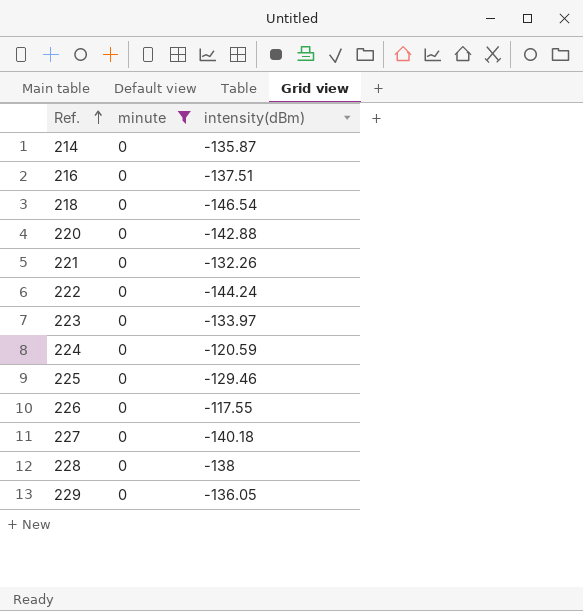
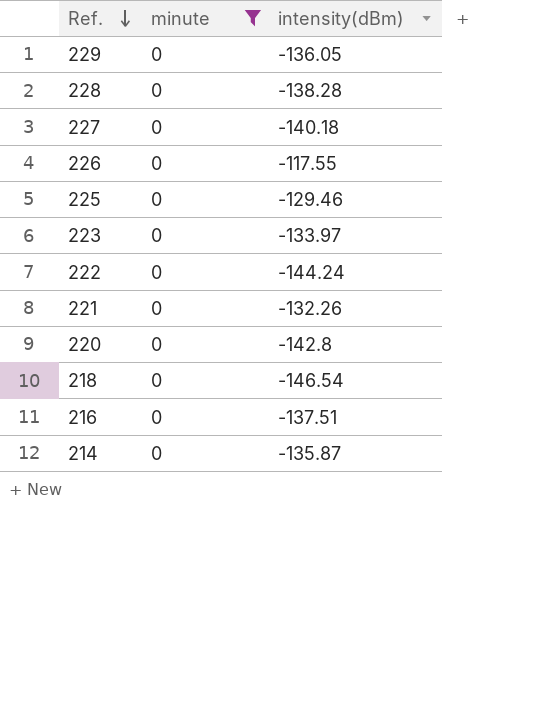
row order: Ref. ascending -> Ref. descending
row 224: 0 | -120.59 -> none
228 | intensity(dBm): -138 -> -138.28
220 | intensity(dBm): -142.88 -> -142.8

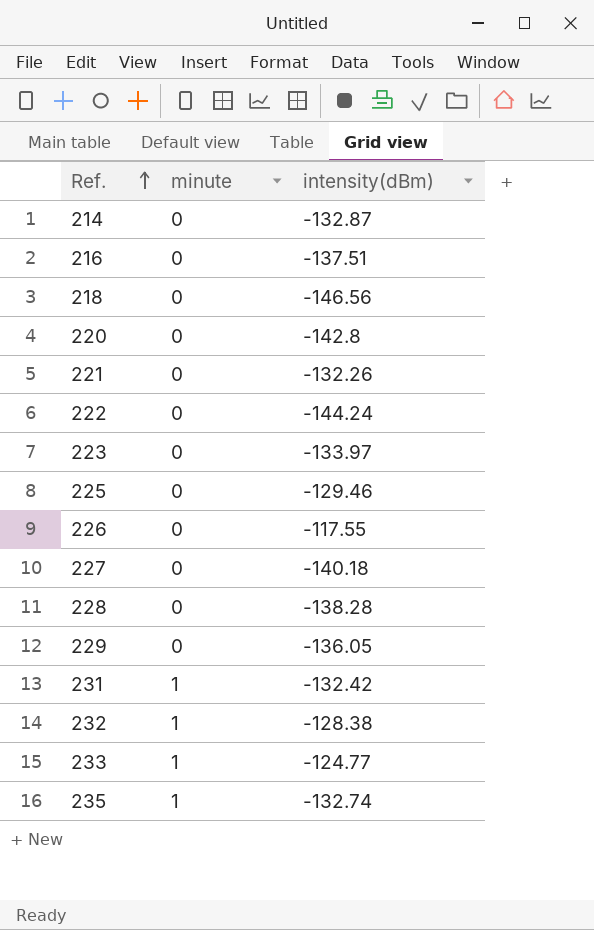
filter: minute = 0 -> none
row order: Ref. descending -> Ref. ascending
214 | intensity(dBm): -135.87 -> -132.87
218 | intensity(dBm): -146.54 -> -146.56

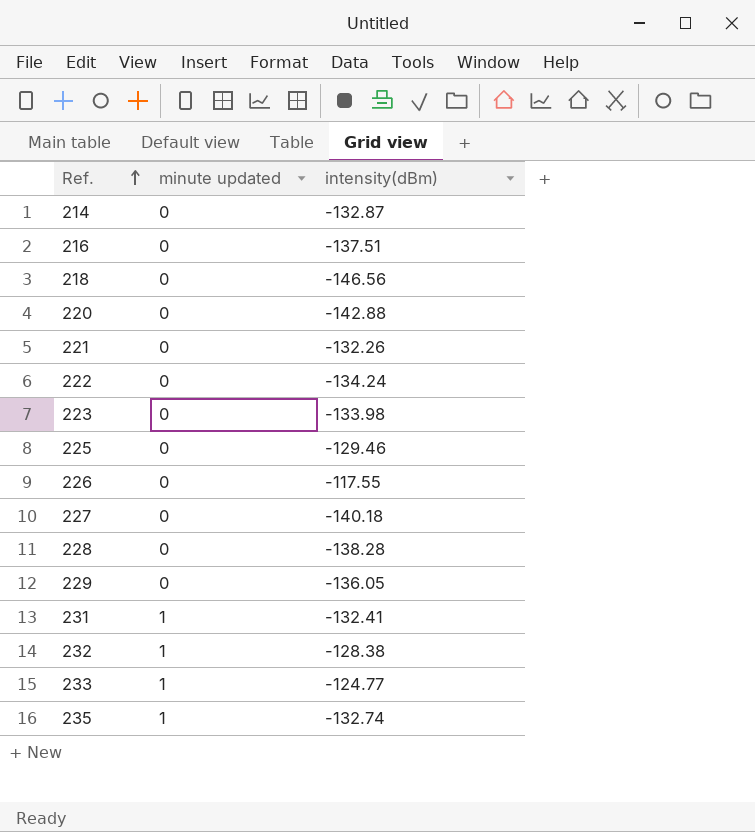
column name: minute -> minute updated
220 | intensity(dBm): -142.8 -> -142.88
222 | intensity(dBm): -144.24 -> -134.24
223 | intensity(dBm): -133.97 -> -133.98
231 | intensity(dBm): -132.42 -> -132.41

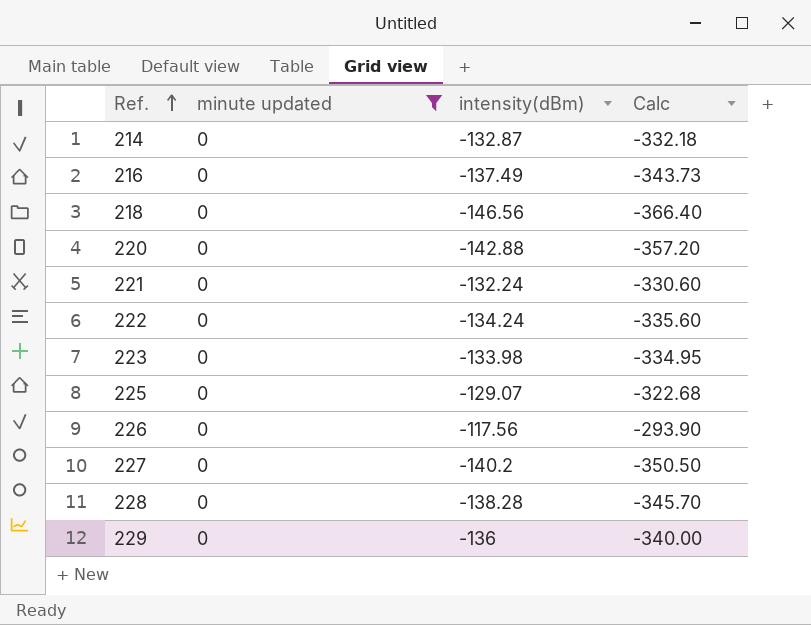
filter: none -> minute updated = 0
column Calc | formula: none -> [intensity(dBm)] * 2.5
216 | intensity(dBm): -137.51 -> -137.49
221 | intensity(dBm): -132.26 -> -132.24
225 | intensity(dBm): -129.46 -> -129.07
226 | intensity(dBm): -117.55 -> -117.56
227 | intensity(dBm): -140.18 -> -140.2
229 | intensity(dBm): -136.05 -> -136

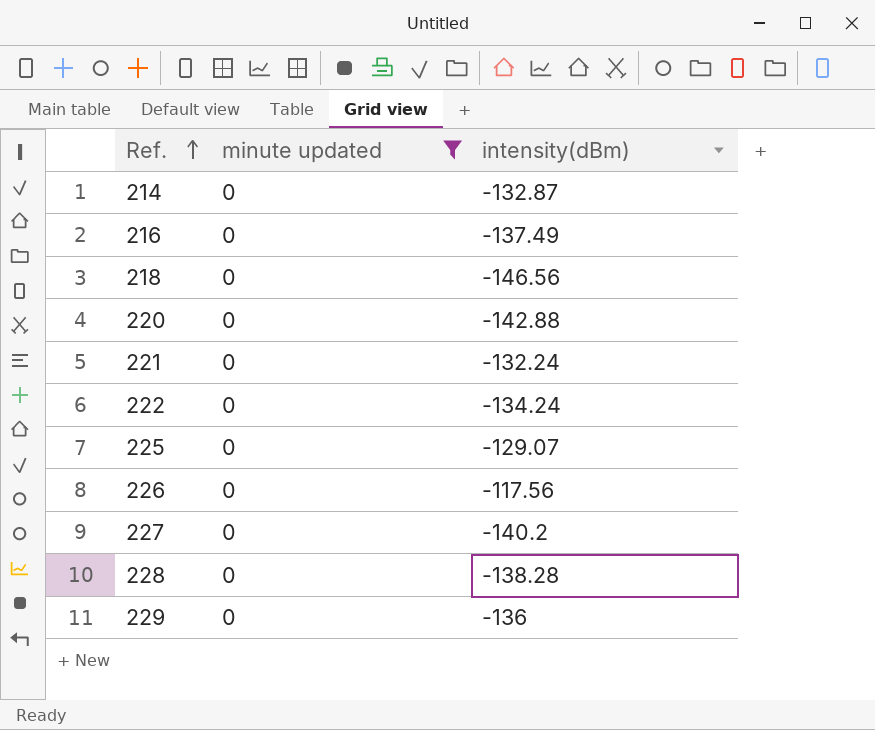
column Calc | formula: [intensity(dBm)] * 2.5 -> none
row 223: 0 | -133.98 | -334.95 -> none

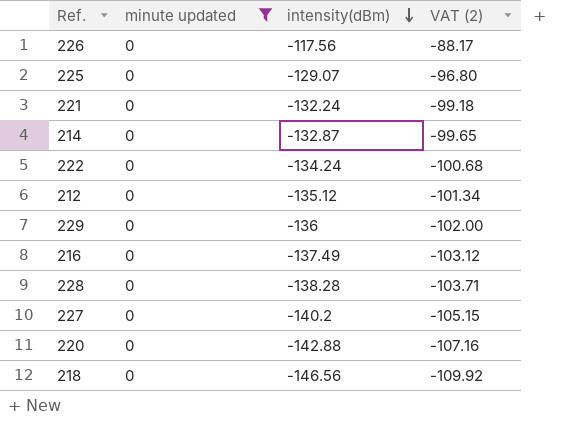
row order: Ref. ascending -> intensity(dBm) descending
column VAT (2) | formula: none -> [intensity(dBm)] * 0.75
row 212: none -> 0 | -135.12 | -101.34

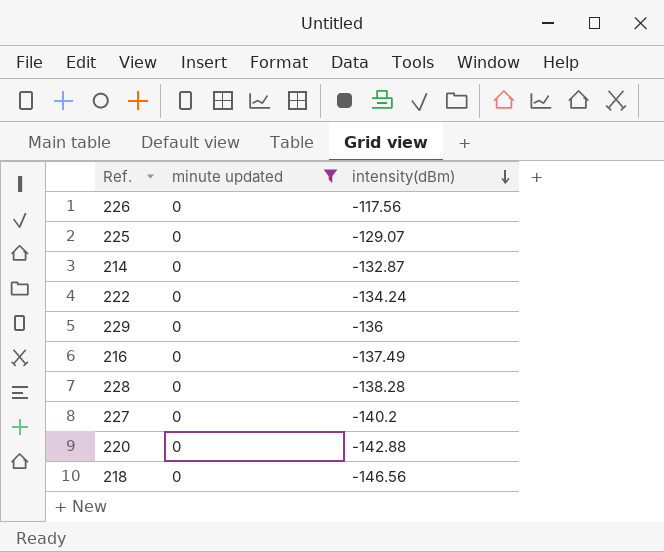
column VAT (2) | formula: [intensity(dBm)] * 0.75 -> none
row 221: 0 | -132.24 | -99.18 -> none
row 212: 0 | -135.12 | -101.34 -> none

